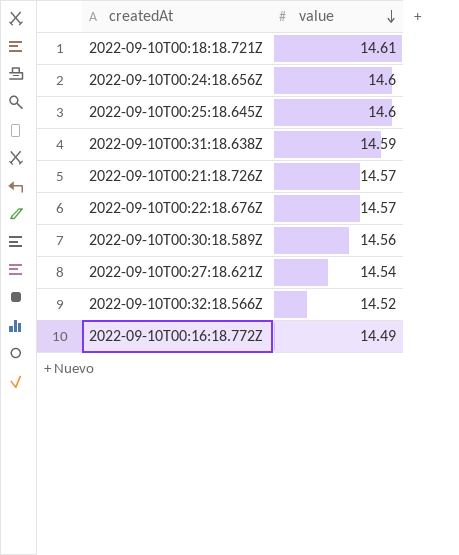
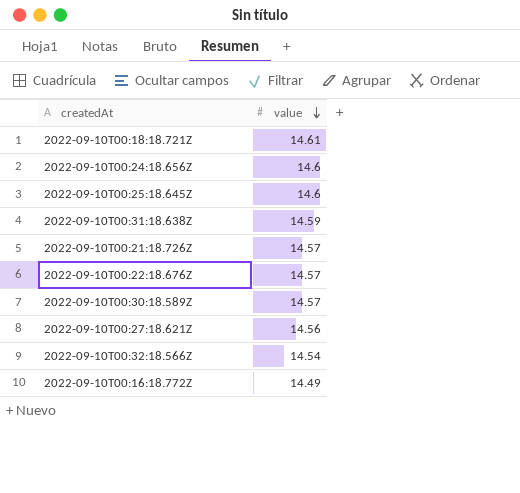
2022-09-10T00:30:18.589Z | value: 14.56 -> 14.57
2022-09-10T00:27:18.621Z | value: 14.54 -> 14.56
2022-09-10T00:32:18.566Z | value: 14.52 -> 14.54

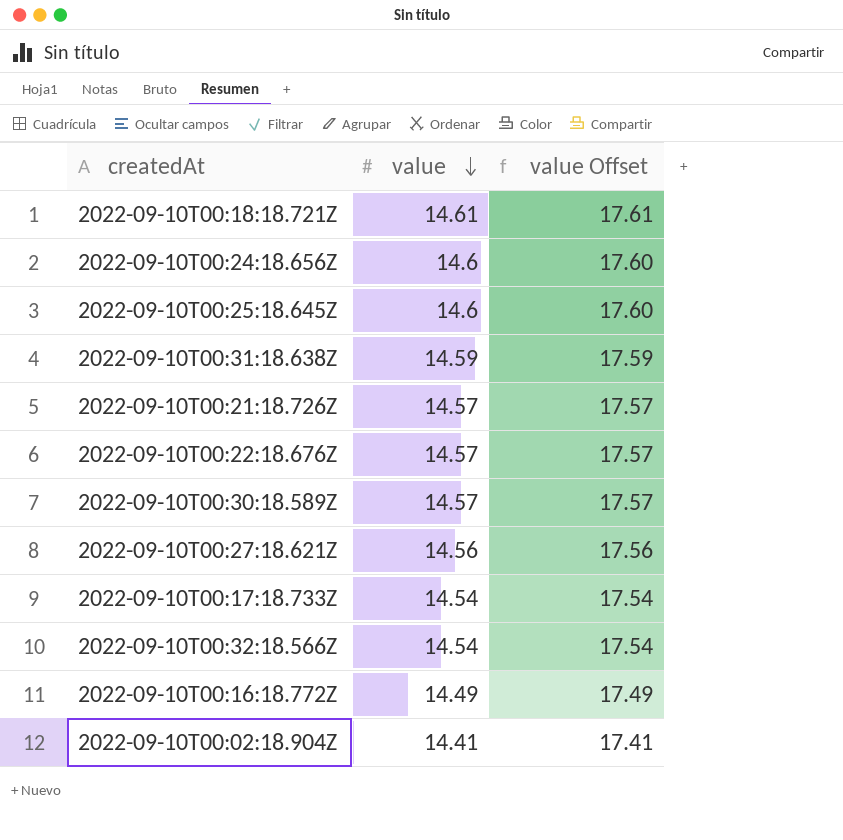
column value Offset | formula: none -> [value] + 3
row 2022-09-10T00:17:18.733Z: none -> 14.54 | 17.54
row 2022-09-10T00:02:18.904Z: none -> 14.41 | 17.41

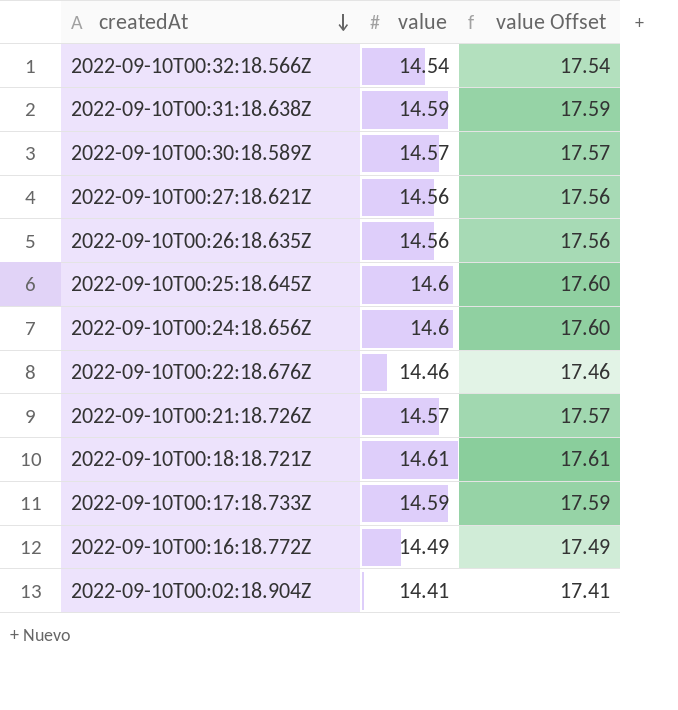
row order: value descending -> createdAt descending
row 2022-09-10T00:26:18.635Z: none -> 14.56 | 17.56
2022-09-10T00:22:18.676Z | value: 14.57 -> 14.46
2022-09-10T00:22:18.676Z | value Offset: 17.57 -> 17.46
2022-09-10T00:17:18.733Z | value: 14.54 -> 14.59
2022-09-10T00:17:18.733Z | value Offset: 17.54 -> 17.59

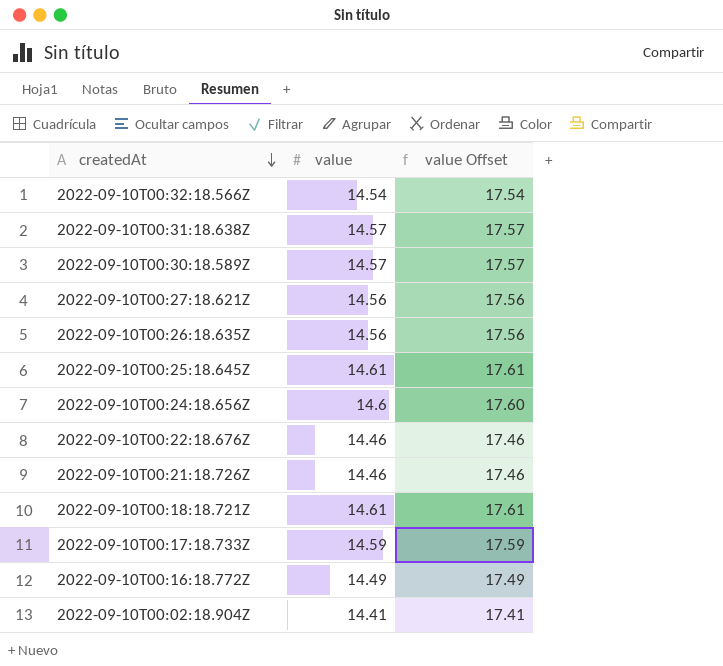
2022-09-10T00:31:18.638Z | value: 14.59 -> 14.57
2022-09-10T00:31:18.638Z | value Offset: 17.59 -> 17.57
2022-09-10T00:25:18.645Z | value: 14.6 -> 14.61
2022-09-10T00:25:18.645Z | value Offset: 17.60 -> 17.61
2022-09-10T00:21:18.726Z | value: 14.57 -> 14.46
2022-09-10T00:21:18.726Z | value Offset: 17.57 -> 17.46

